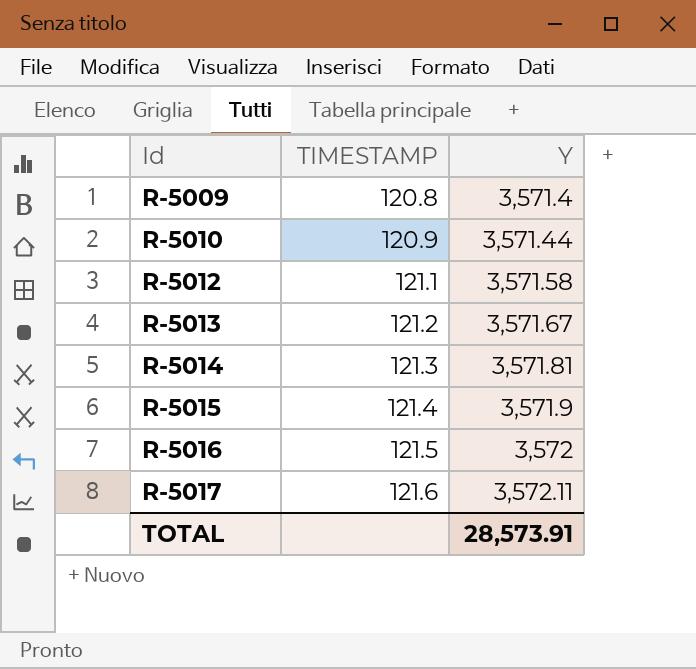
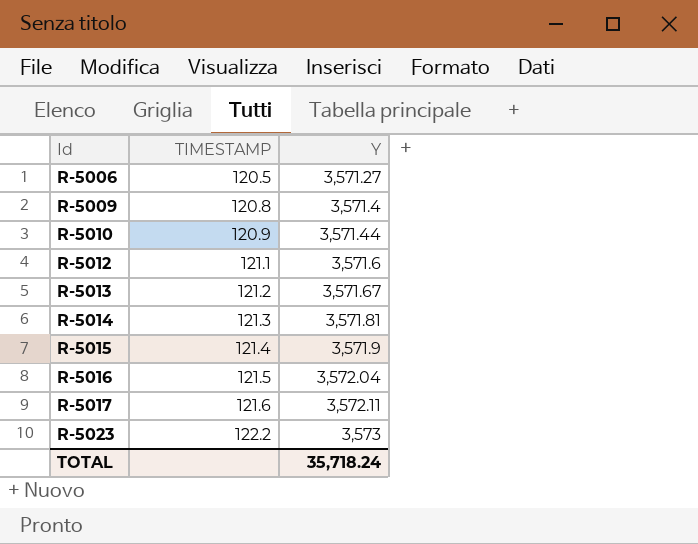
row R-5006: none -> 120.5 | 3,571.27
R-5012 | Y: 3,571.58 -> 3,571.6
R-5016 | Y: 3,572 -> 3,572.04
row R-5023: none -> 122.2 | 3,573
TOTAL | Y: 28,573.91 -> 35,718.24

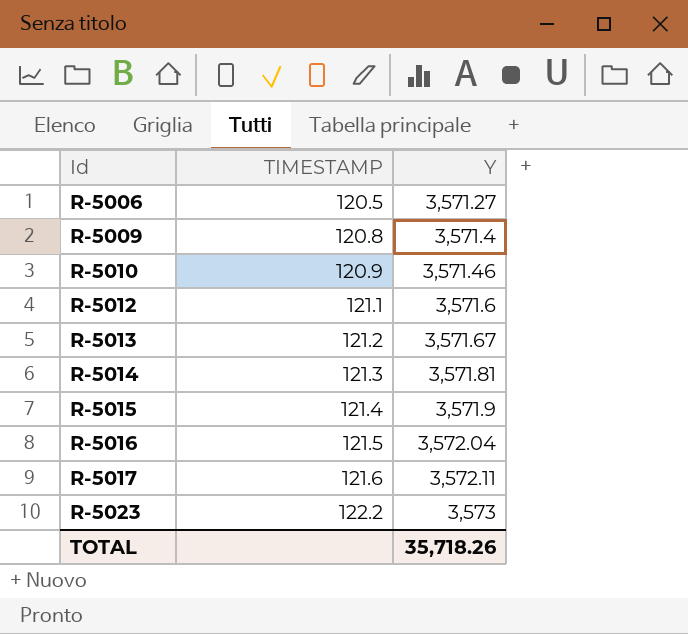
R-5010 | Y: 3,571.44 -> 3,571.46
TOTAL | Y: 35,718.24 -> 35,718.26

